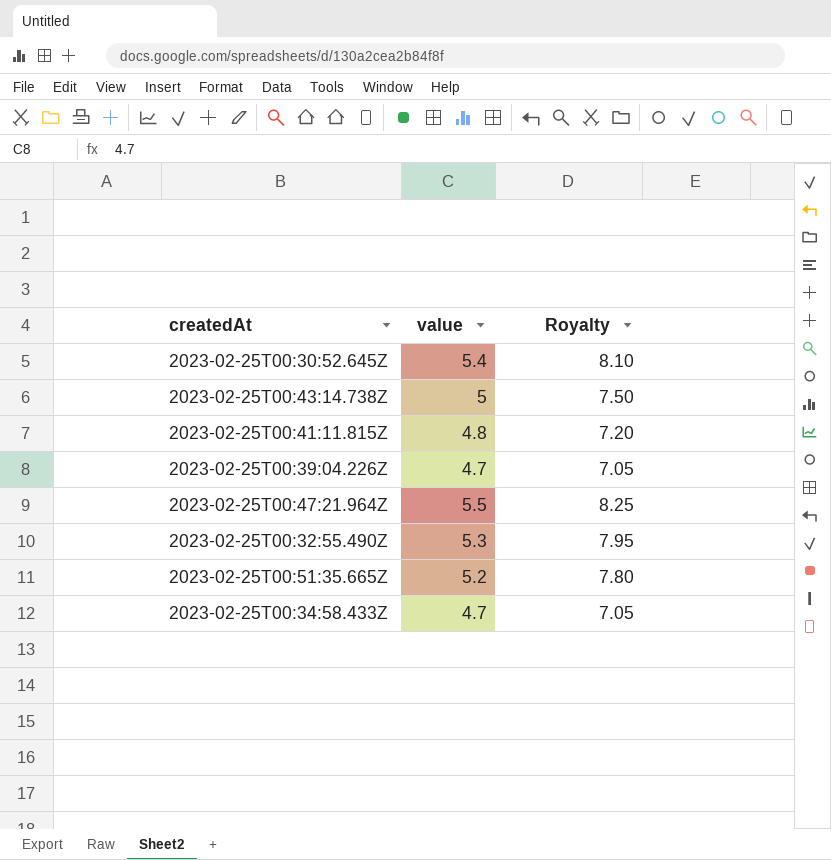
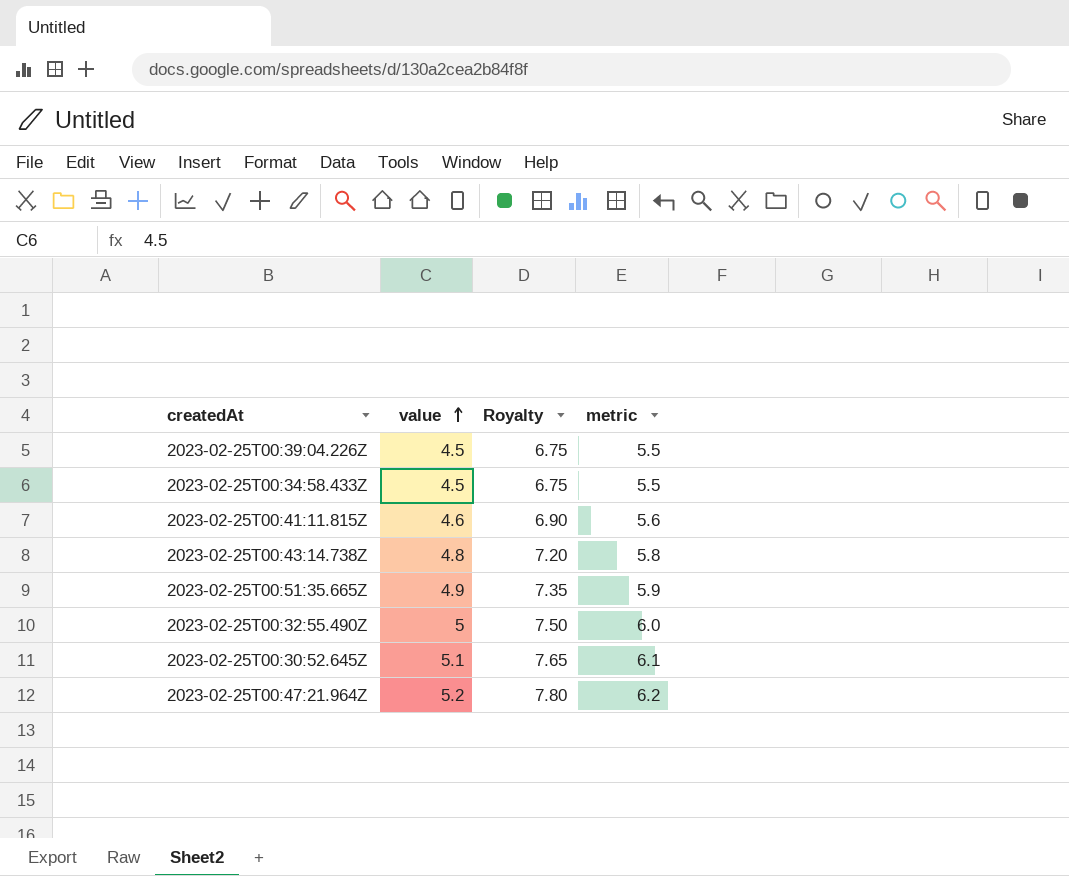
row order: none -> value ascending
column metric | formula: none -> [value] + 1
2023-02-25T00:39:04.226Z | value: 4.7 -> 4.5
2023-02-25T00:39:04.226Z | Royalty: 7.05 -> 6.75
2023-02-25T00:34:58.433Z | value: 4.7 -> 4.5
2023-02-25T00:34:58.433Z | Royalty: 7.05 -> 6.75
2023-02-25T00:41:11.815Z | value: 4.8 -> 4.6
2023-02-25T00:41:11.815Z | Royalty: 7.20 -> 6.90
2023-02-25T00:43:14.738Z | value: 5 -> 4.8
2023-02-25T00:43:14.738Z | Royalty: 7.50 -> 7.20
2023-02-25T00:51:35.665Z | value: 5.2 -> 4.9
2023-02-25T00:51:35.665Z | Royalty: 7.80 -> 7.35
2023-02-25T00:32:55.490Z | value: 5.3 -> 5
2023-02-25T00:32:55.490Z | Royalty: 7.95 -> 7.50
2023-02-25T00:30:52.645Z | value: 5.4 -> 5.1
2023-02-25T00:30:52.645Z | Royalty: 8.10 -> 7.65
2023-02-25T00:47:21.964Z | value: 5.5 -> 5.2
2023-02-25T00:47:21.964Z | Royalty: 8.25 -> 7.80

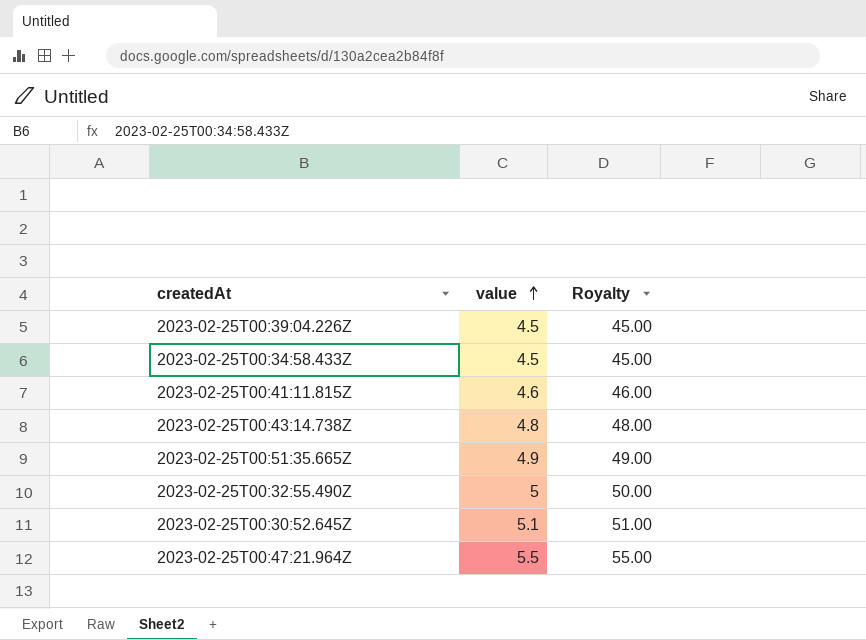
column metric | formula: [value] + 1 -> none
column Royalty | formula: [value] * 1.5 -> [value] * 10
2023-02-25T00:47:21.964Z | value: 5.2 -> 5.5

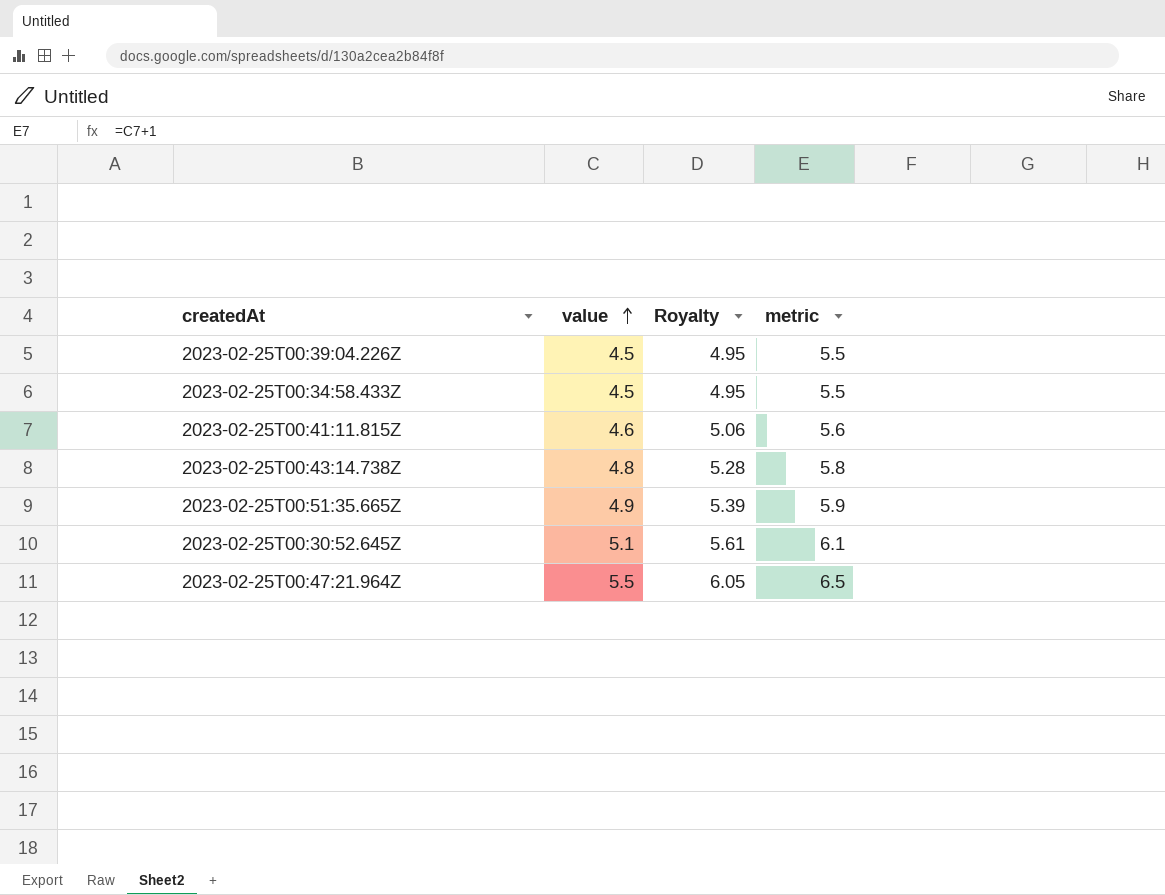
column Royalty | formula: [value] * 10 -> [value] * 1.1
column metric | formula: none -> [value] + 1
row 2023-02-25T00:32:55.490Z: 5 | 50.00 -> none

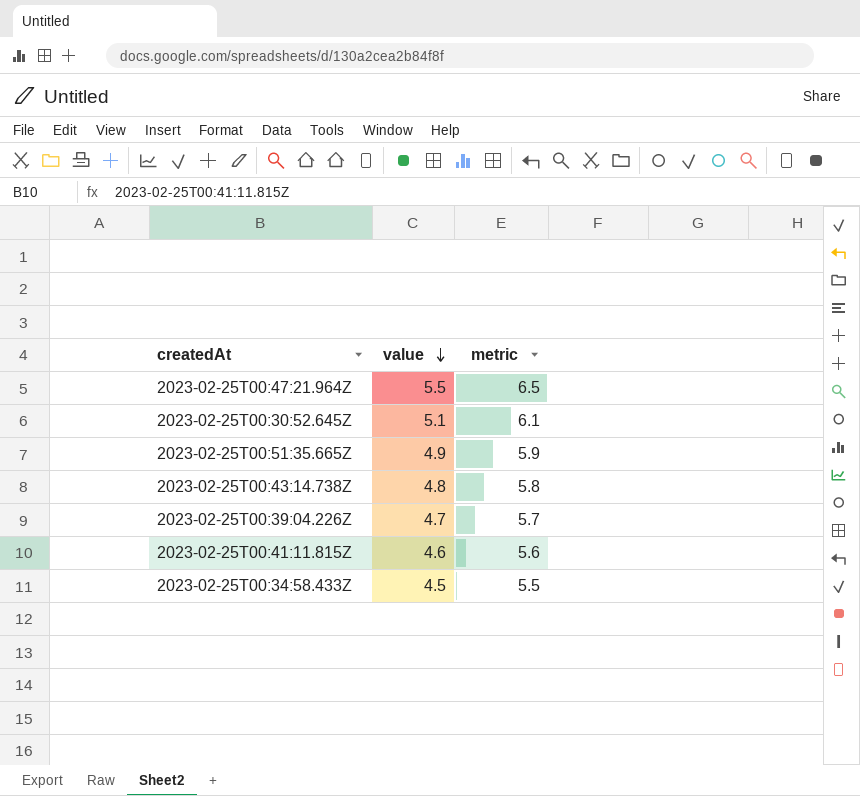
row order: value ascending -> value descending
column Royalty | formula: [value] * 1.1 -> none
2023-02-25T00:39:04.226Z | value: 4.5 -> 4.7
2023-02-25T00:39:04.226Z | metric: 5.5 -> 5.7

